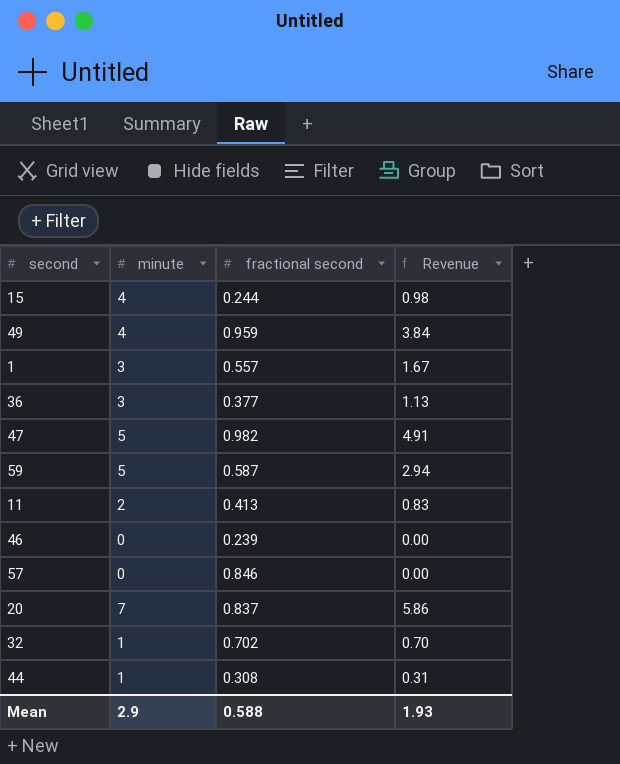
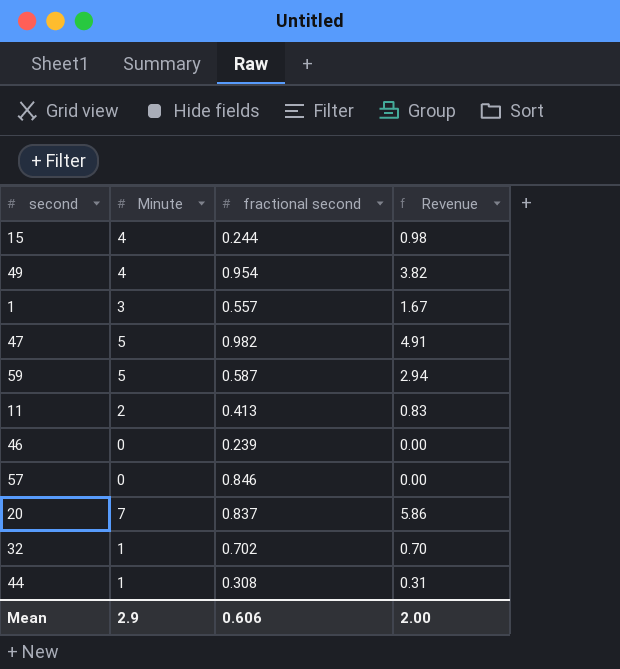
column name: minute -> Minute
row 36: 3 | 0.377 | 1.13 -> none
49 | fractional second: 0.959 -> 0.954
49 | Revenue: 3.84 -> 3.82
Mean | fractional second: 0.588 -> 0.606
Mean | Revenue: 1.93 -> 2.00

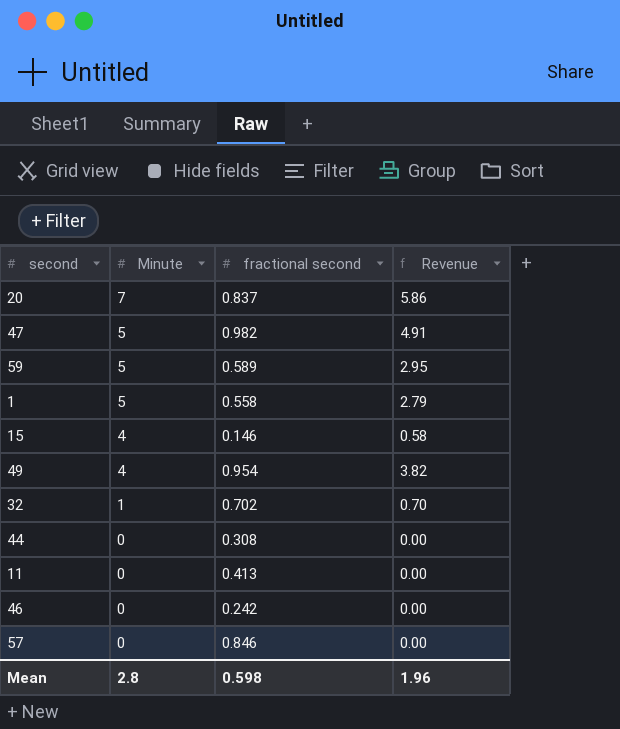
row order: none -> Minute descending
59 | fractional second: 0.587 -> 0.589
59 | Revenue: 2.94 -> 2.95
1 | Minute: 3 -> 5
1 | fractional second: 0.557 -> 0.558
1 | Revenue: 1.67 -> 2.79
15 | fractional second: 0.244 -> 0.146
15 | Revenue: 0.98 -> 0.58
44 | Minute: 1 -> 0
44 | Revenue: 0.31 -> 0.00
11 | Minute: 2 -> 0
11 | Revenue: 0.83 -> 0.00
46 | fractional second: 0.239 -> 0.242
Mean | Minute: 2.9 -> 2.8
Mean | fractional second: 0.606 -> 0.598
Mean | Revenue: 2.00 -> 1.96

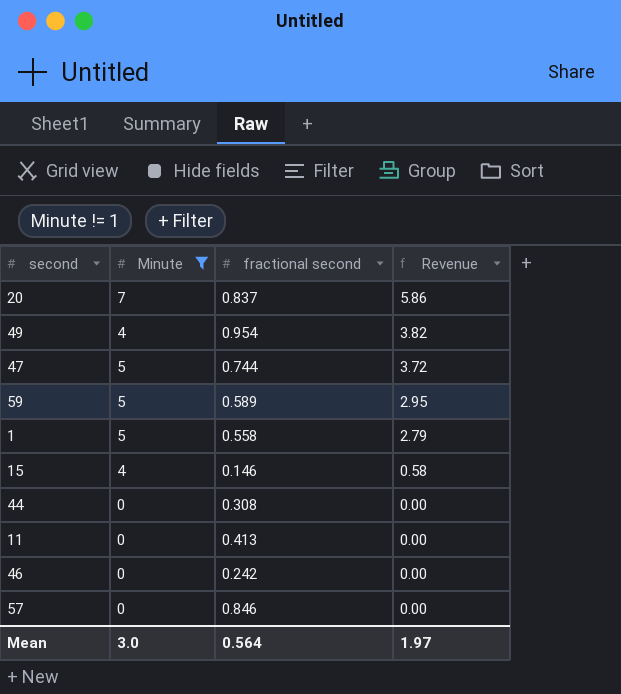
filter: none -> Minute != 1
row order: Minute descending -> Revenue descending
47 | fractional second: 0.982 -> 0.744
47 | Revenue: 4.91 -> 3.72
Mean | Minute: 2.8 -> 3.0
Mean | fractional second: 0.598 -> 0.564
Mean | Revenue: 1.96 -> 1.97

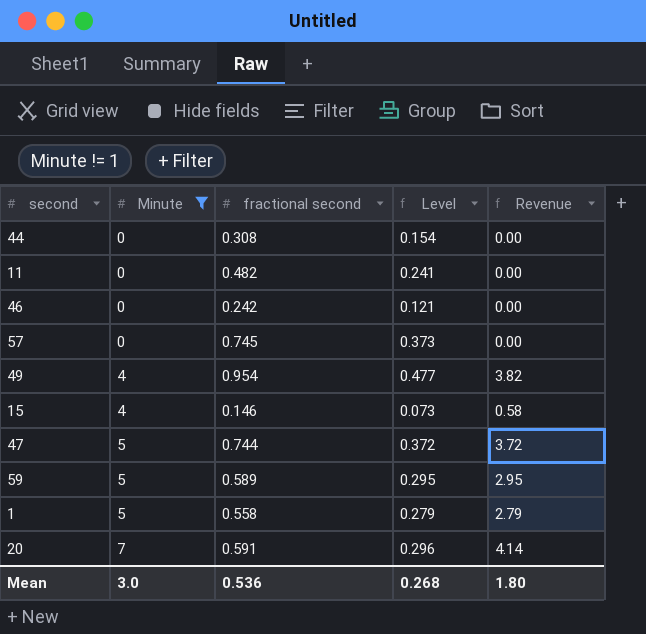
row order: Revenue descending -> Minute ascending
column Level | formula: none -> [fractional second] * 0.5
11 | fractional second: 0.413 -> 0.482
57 | fractional second: 0.846 -> 0.745
20 | fractional second: 0.837 -> 0.591
20 | Revenue: 5.86 -> 4.14
Mean | fractional second: 0.564 -> 0.536
Mean | Revenue: 1.97 -> 1.80

